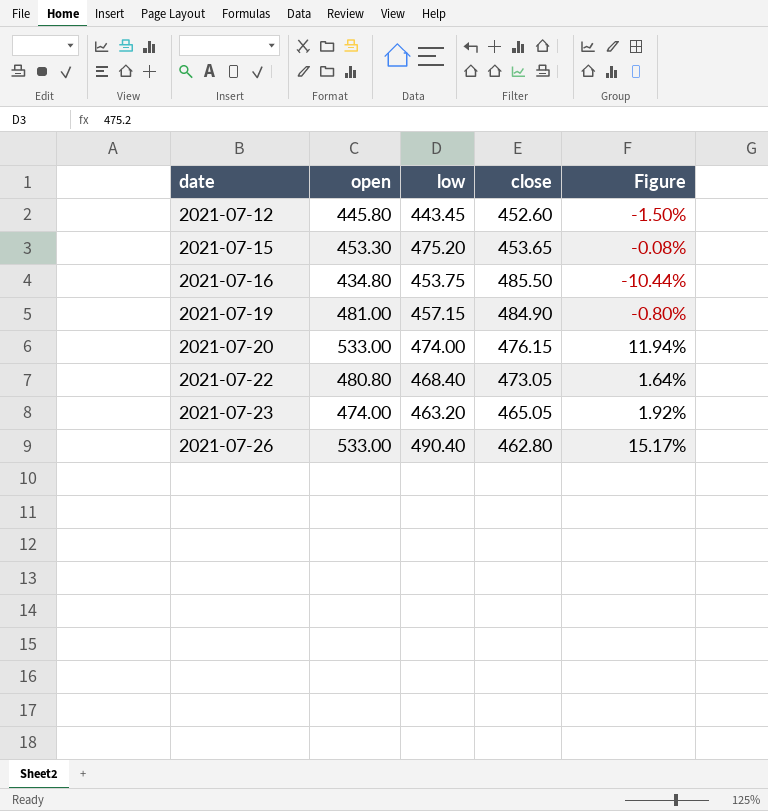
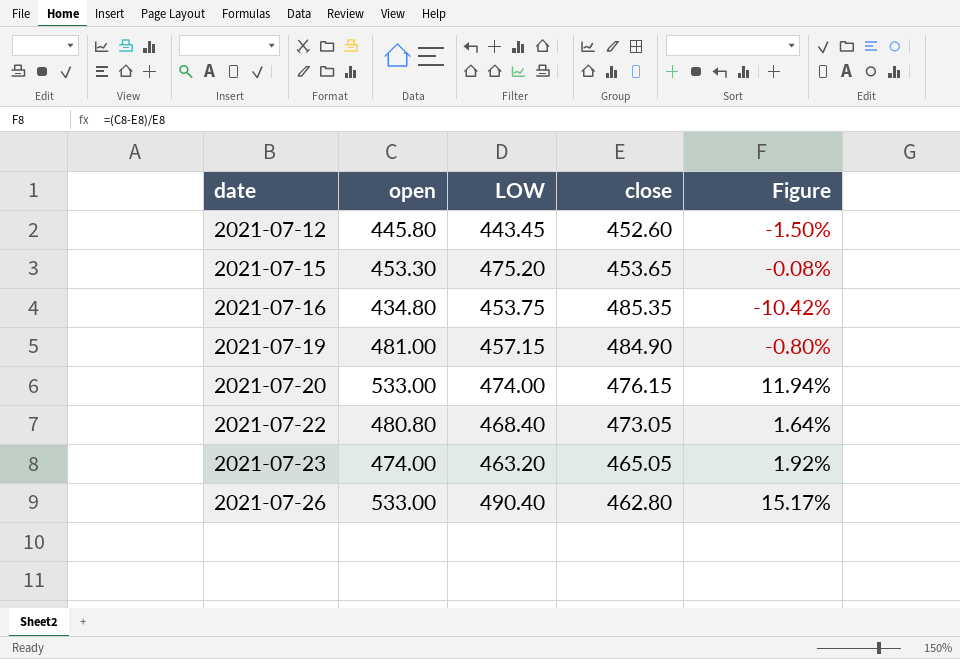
column name: low -> LOW
2021-07-16 | close: 485.50 -> 485.35
2021-07-16 | Figure: -10.44% -> -10.42%

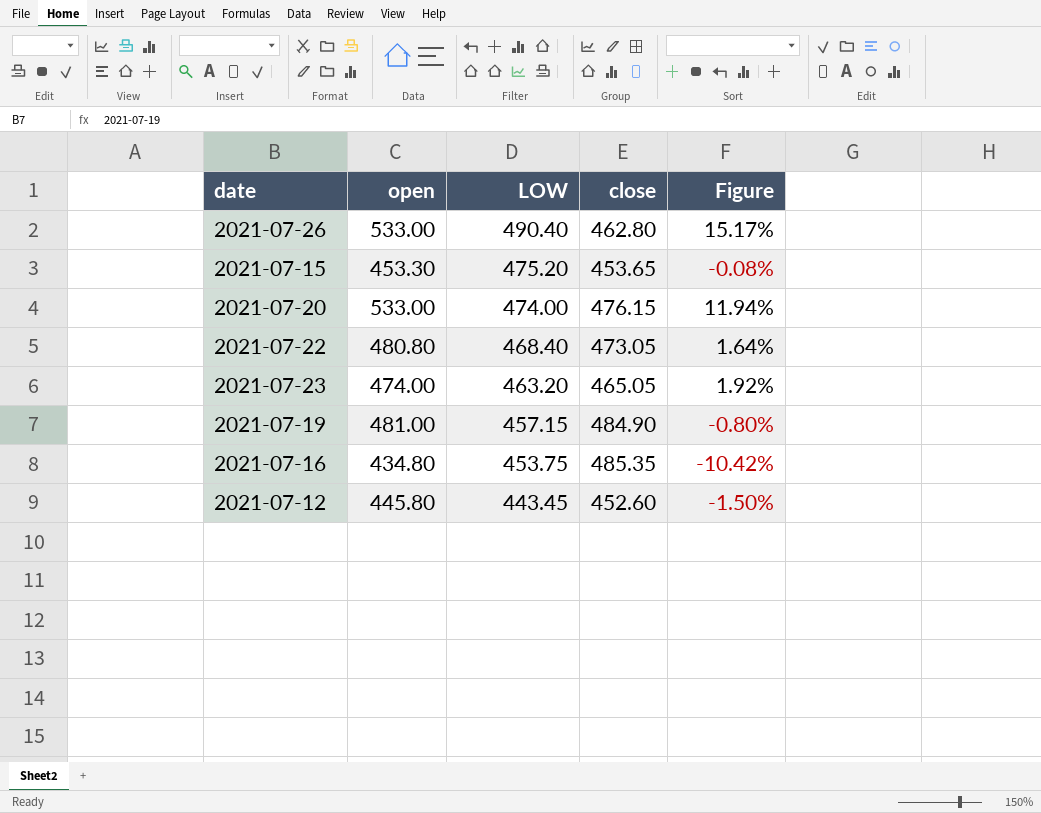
row order: date ascending -> LOW descending

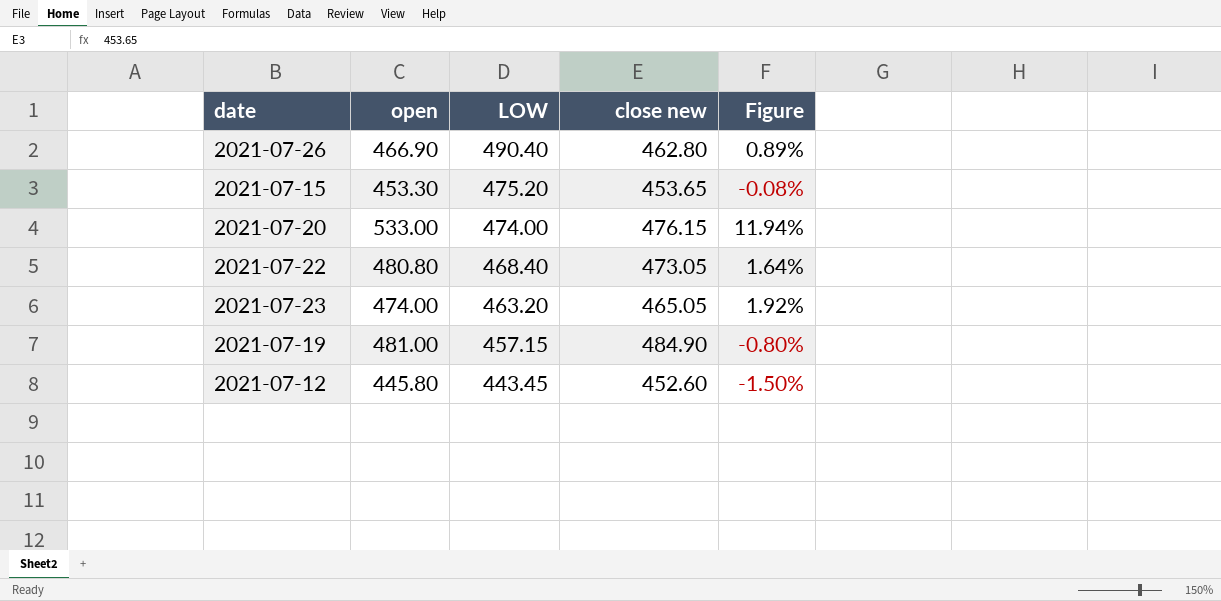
column name: close -> close new
row 2021-07-16: 434.80 | 453.75 | 485.35 | -10.42% -> none
2021-07-26 | open: 533.00 -> 466.90
2021-07-26 | Figure: 15.17% -> 0.89%

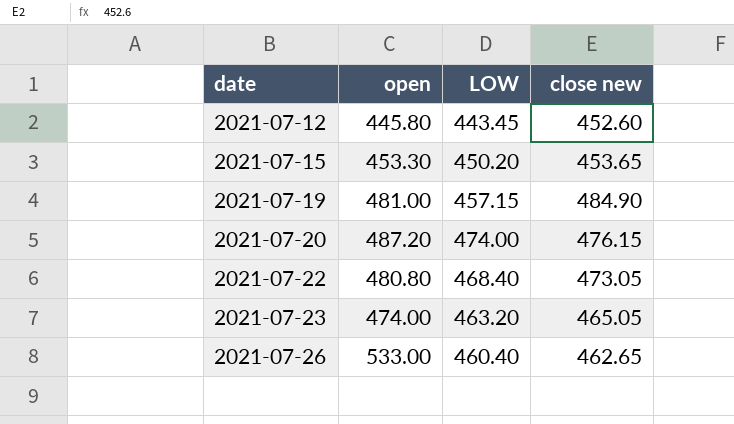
row order: LOW descending -> date ascending
column Figure | formula: ([open] - [close new]) / [close new] -> none
2021-07-15 | LOW: 475.20 -> 450.20
2021-07-20 | open: 533.00 -> 487.20
2021-07-26 | open: 466.90 -> 533.00
2021-07-26 | LOW: 490.40 -> 460.40
2021-07-26 | close new: 462.80 -> 462.65

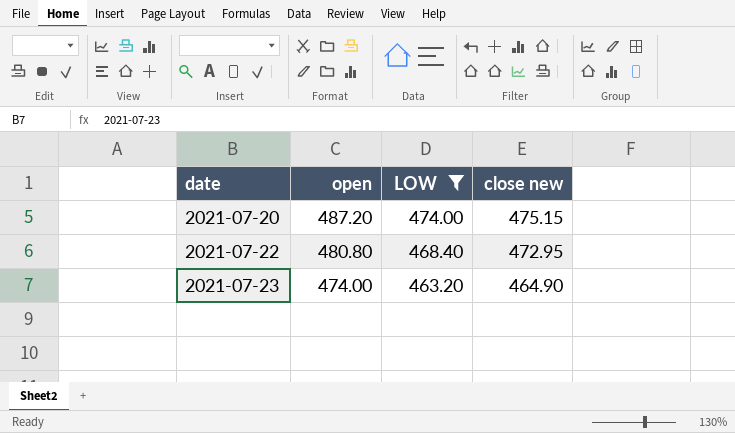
filter: none -> LOW >= 463.20
2021-07-20 | close new: 476.15 -> 475.15
2021-07-22 | close new: 473.05 -> 472.95
2021-07-23 | close new: 465.05 -> 464.90

